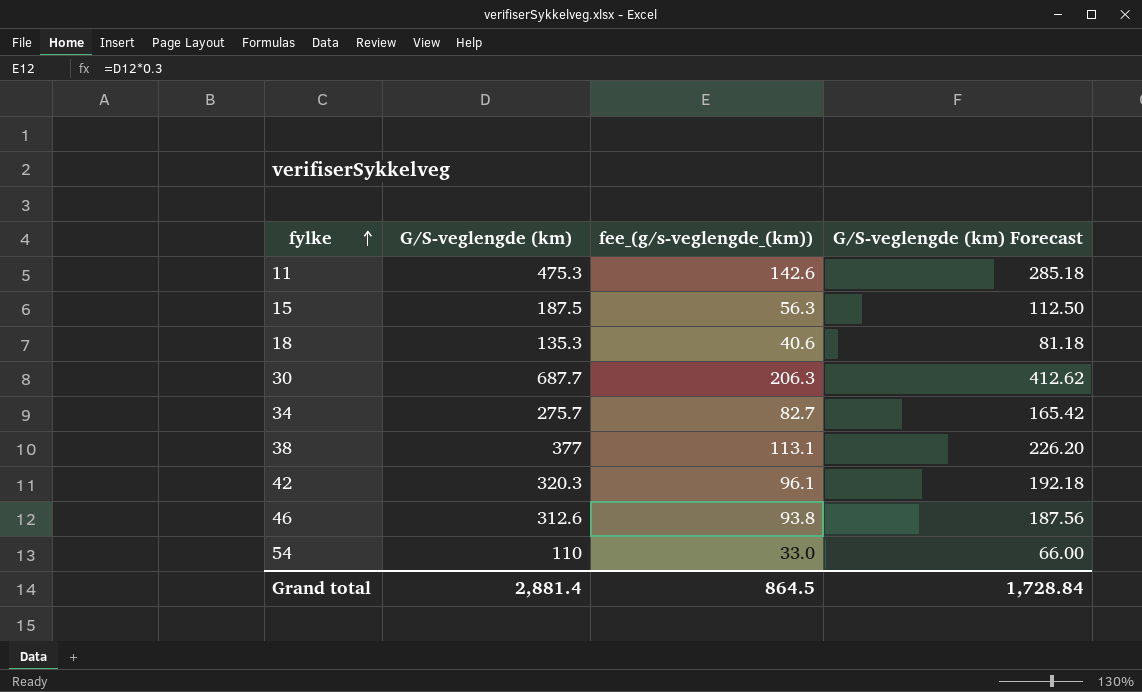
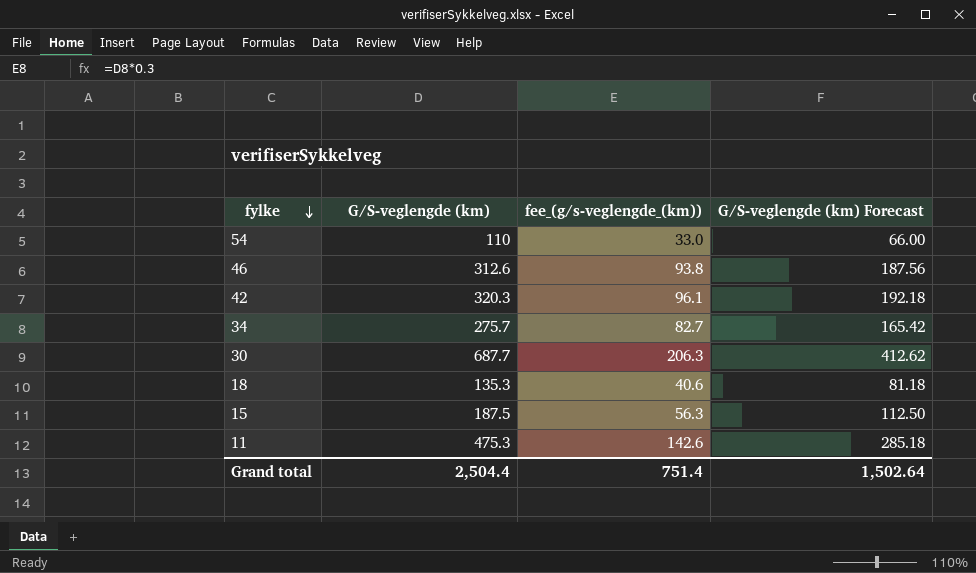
row order: fylke ascending -> fylke descending
row 38: 377 | 113.1 | 226.20 -> none
Grand total | G/S-veglengde (km): 2,881.4 -> 2,504.4
Grand total | fee_(g/s-veglengde_(km)): 864.5 -> 751.4
Grand total | G/S-veglengde (km) Forecast: 1,728.84 -> 1,502.64

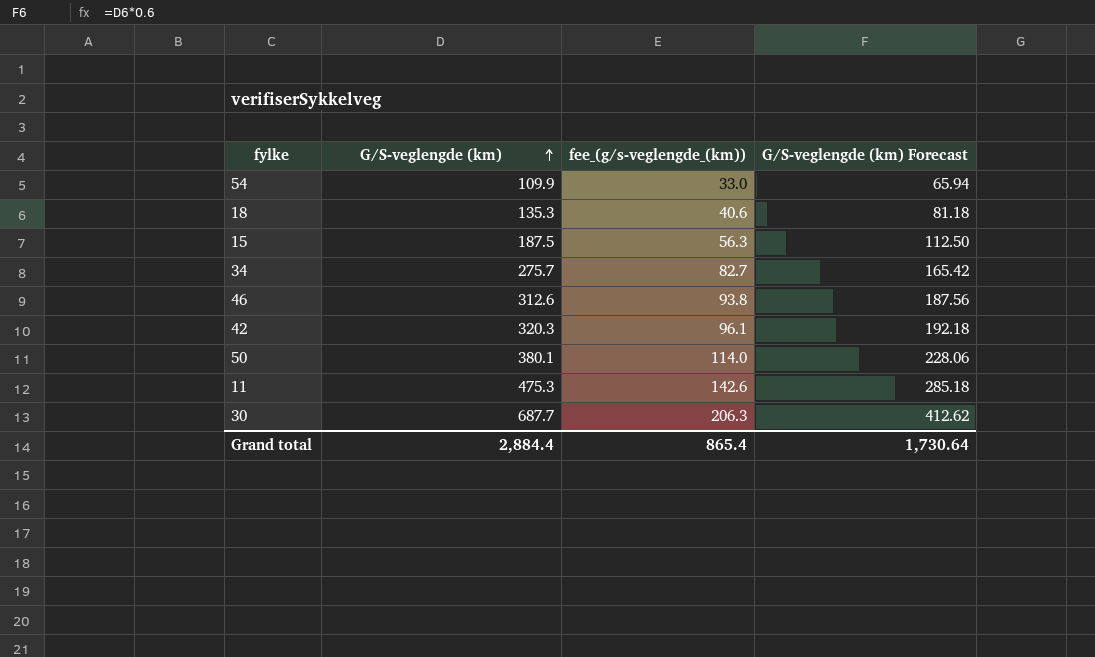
row order: fylke descending -> G/S-veglengde (km) ascending
54 | G/S-veglengde (km): 110 -> 109.9
54 | G/S-veglengde (km) Forecast: 66.00 -> 65.94
row 50: none -> 380.1 | 114.0 | 228.06
Grand total | G/S-veglengde (km): 2,504.4 -> 2,884.4
Grand total | fee_(g/s-veglengde_(km)): 751.4 -> 865.4
Grand total | G/S-veglengde (km) Forecast: 1,502.64 -> 1,730.64

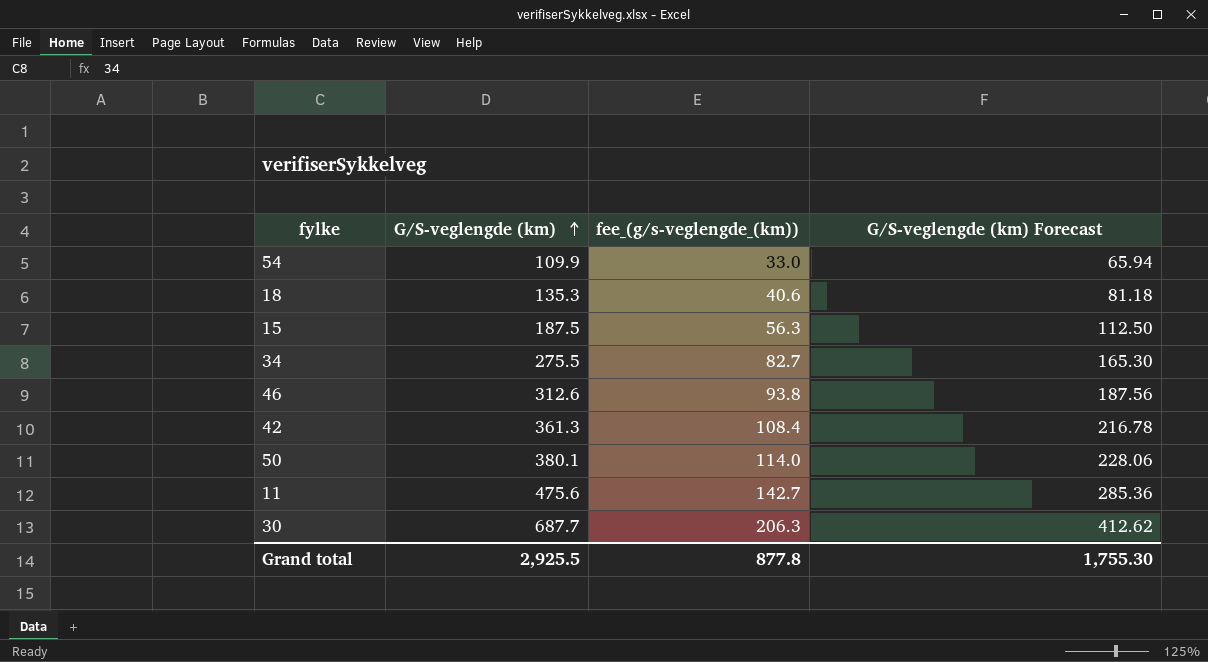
34 | G/S-veglengde (km): 275.7 -> 275.5
34 | G/S-veglengde (km) Forecast: 165.42 -> 165.30
42 | G/S-veglengde (km): 320.3 -> 361.3
42 | fee_(g/s-veglengde_(km)): 96.1 -> 108.4
42 | G/S-veglengde (km) Forecast: 192.18 -> 216.78
11 | G/S-veglengde (km): 475.3 -> 475.6
11 | fee_(g/s-veglengde_(km)): 142.6 -> 142.7
11 | G/S-veglengde (km) Forecast: 285.18 -> 285.36
Grand total | G/S-veglengde (km): 2,884.4 -> 2,925.5
Grand total | fee_(g/s-veglengde_(km)): 865.4 -> 877.8
Grand total | G/S-veglengde (km) Forecast: 1,730.64 -> 1,755.30

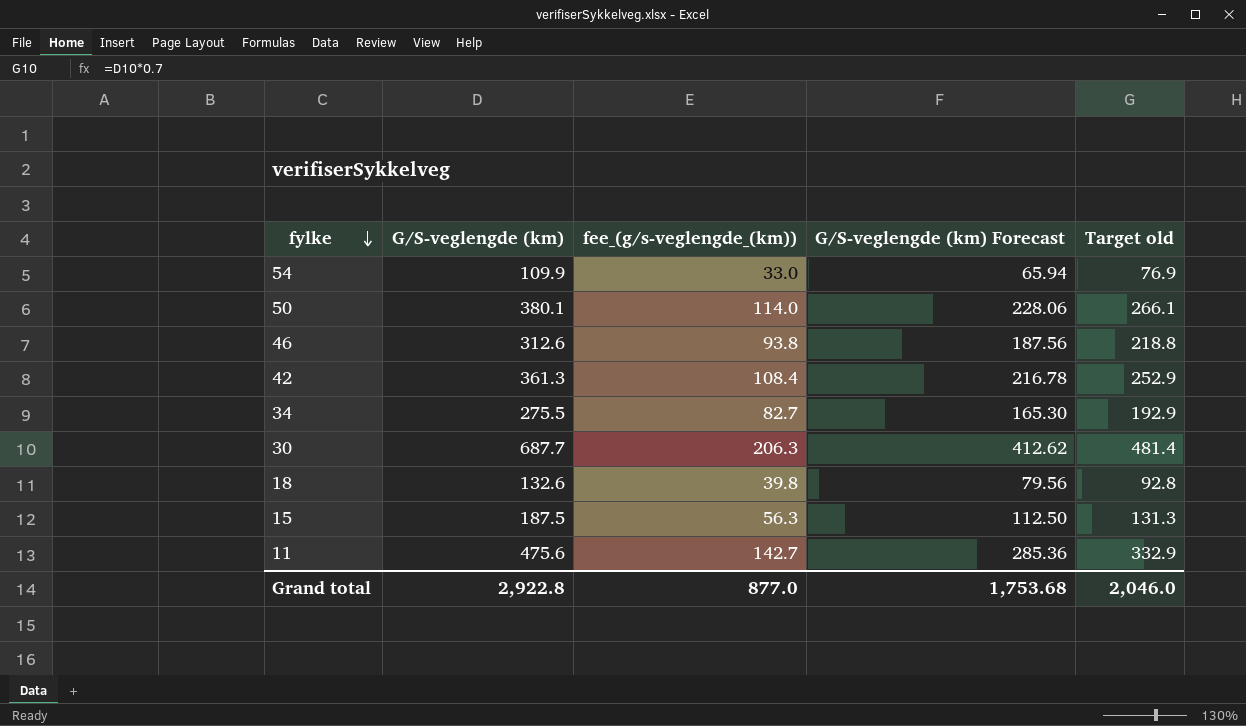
row order: G/S-veglengde (km) ascending -> fylke descending
column Target old | formula: none -> [G/S-veglengde (km)] * 0.7
18 | G/S-veglengde (km): 135.3 -> 132.6
18 | fee_(g/s-veglengde_(km)): 40.6 -> 39.8
18 | G/S-veglengde (km) Forecast: 81.18 -> 79.56
Grand total | G/S-veglengde (km): 2,925.5 -> 2,922.8
Grand total | fee_(g/s-veglengde_(km)): 877.8 -> 877.0
Grand total | G/S-veglengde (km) Forecast: 1,755.30 -> 1,753.68

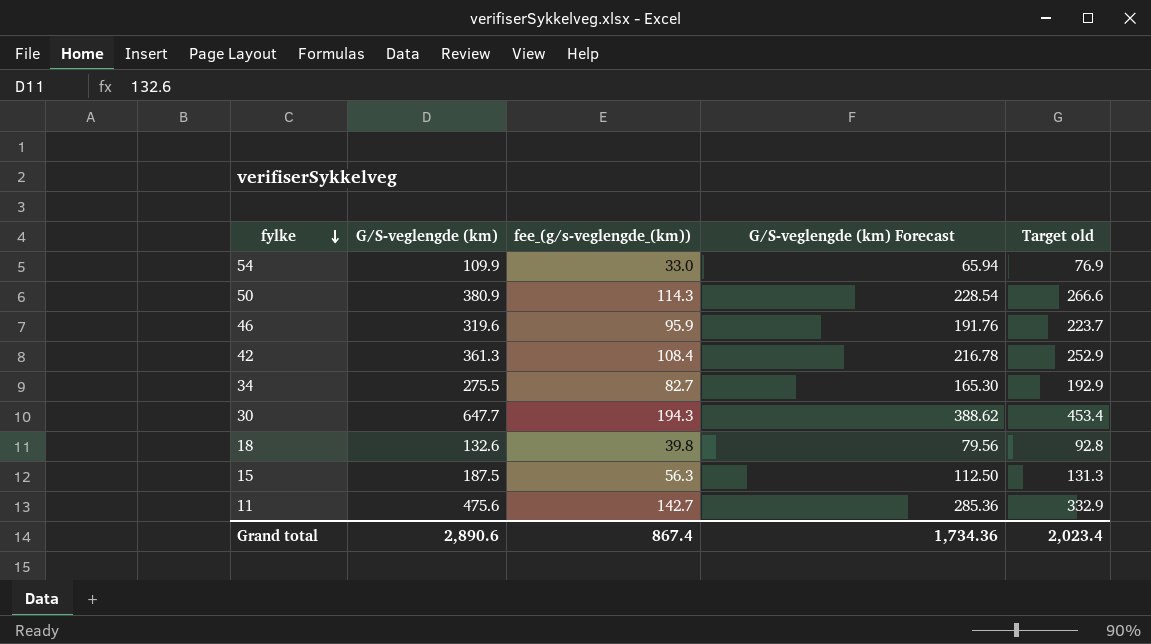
50 | G/S-veglengde (km): 380.1 -> 380.9
50 | fee_(g/s-veglengde_(km)): 114.0 -> 114.3
50 | G/S-veglengde (km) Forecast: 228.06 -> 228.54
50 | Target old: 266.1 -> 266.6
46 | G/S-veglengde (km): 312.6 -> 319.6
46 | fee_(g/s-veglengde_(km)): 93.8 -> 95.9
46 | G/S-veglengde (km) Forecast: 187.56 -> 191.76
46 | Target old: 218.8 -> 223.7
30 | G/S-veglengde (km): 687.7 -> 647.7
30 | fee_(g/s-veglengde_(km)): 206.3 -> 194.3
30 | G/S-veglengde (km) Forecast: 412.62 -> 388.62
30 | Target old: 481.4 -> 453.4
Grand total | G/S-veglengde (km): 2,922.8 -> 2,890.6
Grand total | fee_(g/s-veglengde_(km)): 877.0 -> 867.4
Grand total | G/S-veglengde (km) Forecast: 1,753.68 -> 1,734.36
Grand total | Target old: 2,046.0 -> 2,023.4

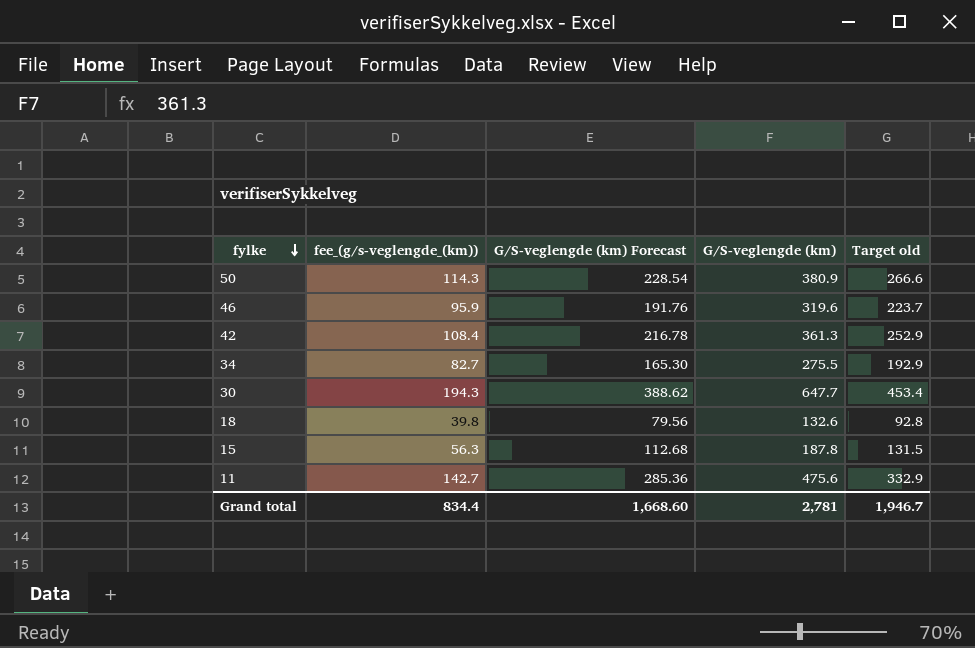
column G/S-veglengde (km) | position: 2 -> 4
row 54: 109.9 | 33.0 | 65.94 | 76.9 -> none
15 | G/S-veglengde (km) Forecast: 112.50 -> 112.68
15 | G/S-veglengde (km): 187.5 -> 187.8
15 | Target old: 131.3 -> 131.5
Grand total | fee_(g/s-veglengde_(km)): 867.4 -> 834.4
Grand total | G/S-veglengde (km) Forecast: 1,734.36 -> 1,668.60
Grand total | G/S-veglengde (km): 2,890.6 -> 2,781
Grand total | Target old: 2,023.4 -> 1,946.7

